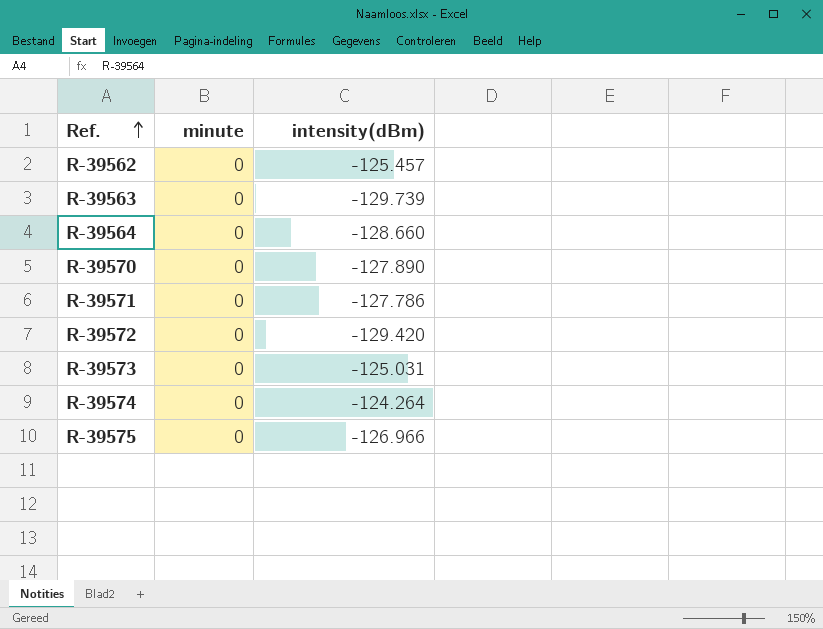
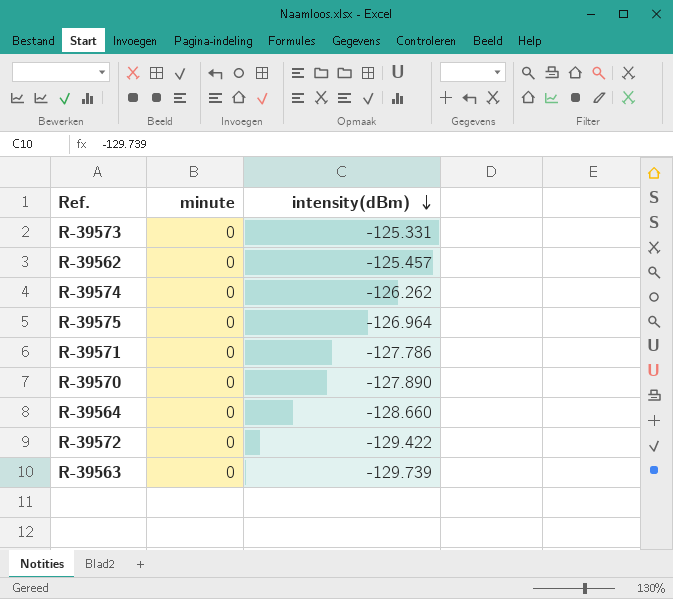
row order: Ref. ascending -> intensity(dBm) descending
R-39573 | intensity(dBm): -125.031 -> -125.331
R-39574 | intensity(dBm): -124.264 -> -126.262
R-39575 | intensity(dBm): -126.966 -> -126.964
R-39572 | intensity(dBm): -129.420 -> -129.422

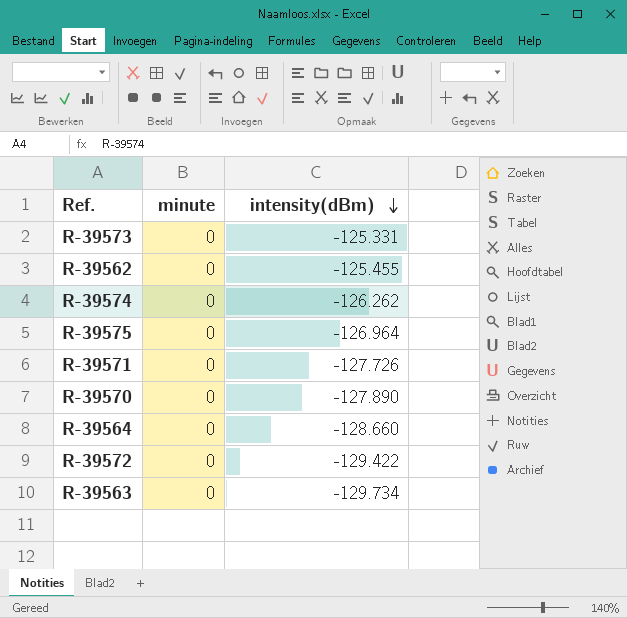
R-39562 | intensity(dBm): -125.457 -> -125.455
R-39571 | intensity(dBm): -127.786 -> -127.726
R-39563 | intensity(dBm): -129.739 -> -129.734

